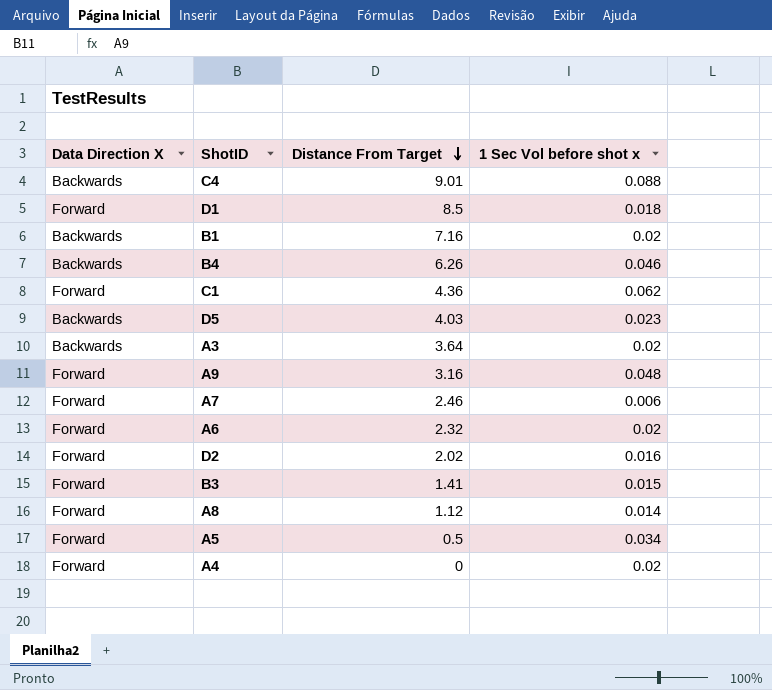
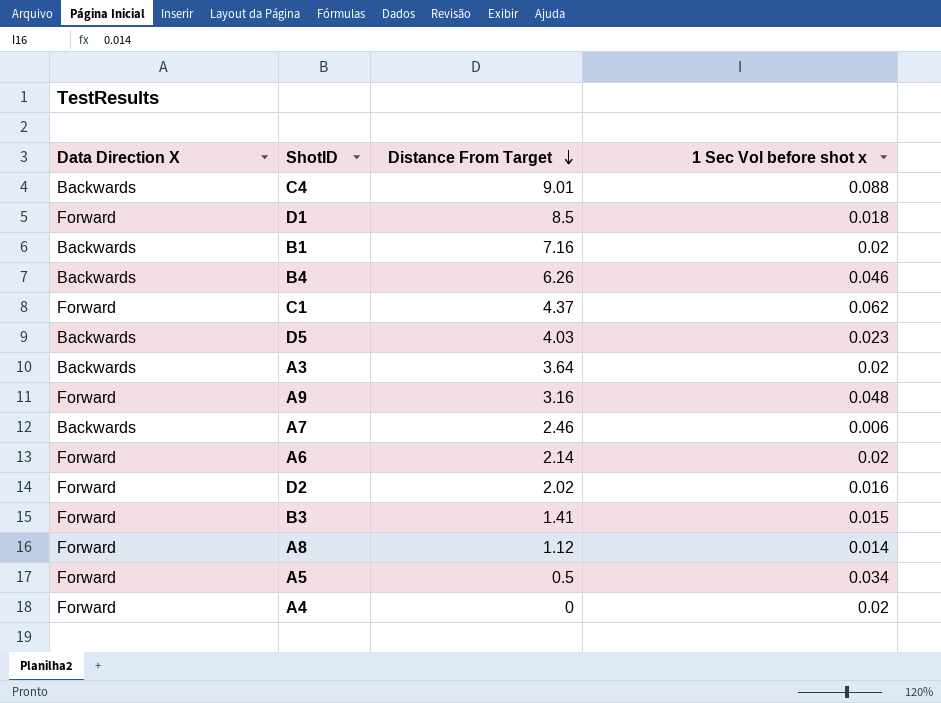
C1 | Distance From Target: 4.36 -> 4.37
A7 | Data Direction X: Forward -> Backwards
A6 | Distance From Target: 2.32 -> 2.14

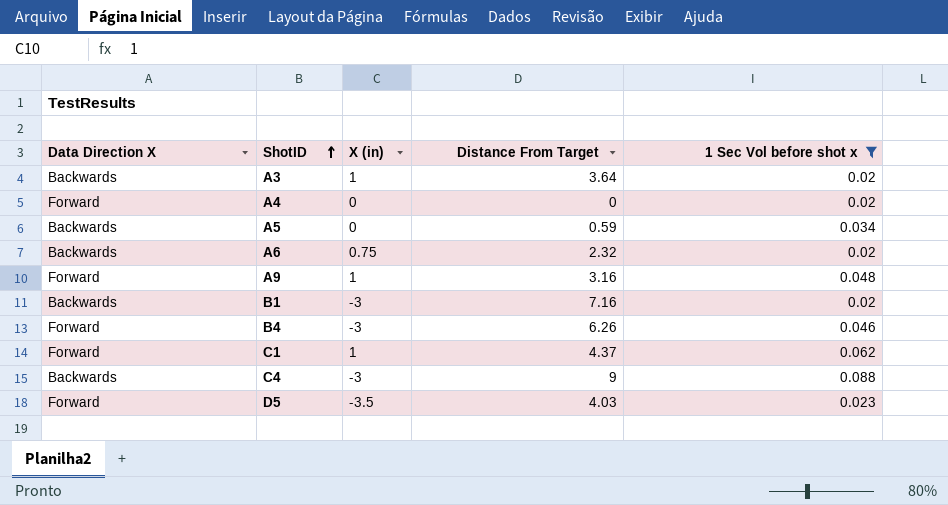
filter: none -> 1 Sec Vol before shot x >= 0.02
row order: Distance From Target descending -> ShotID ascending
column X (in) | position: none -> 3
A5 | Data Direction X: Forward -> Backwards
A5 | Distance From Target: 0.5 -> 0.59
A6 | Data Direction X: Forward -> Backwards
A6 | Distance From Target: 2.14 -> 2.32
B4 | Data Direction X: Backwards -> Forward
C4 | Distance From Target: 9.01 -> 9
D5 | Data Direction X: Backwards -> Forward

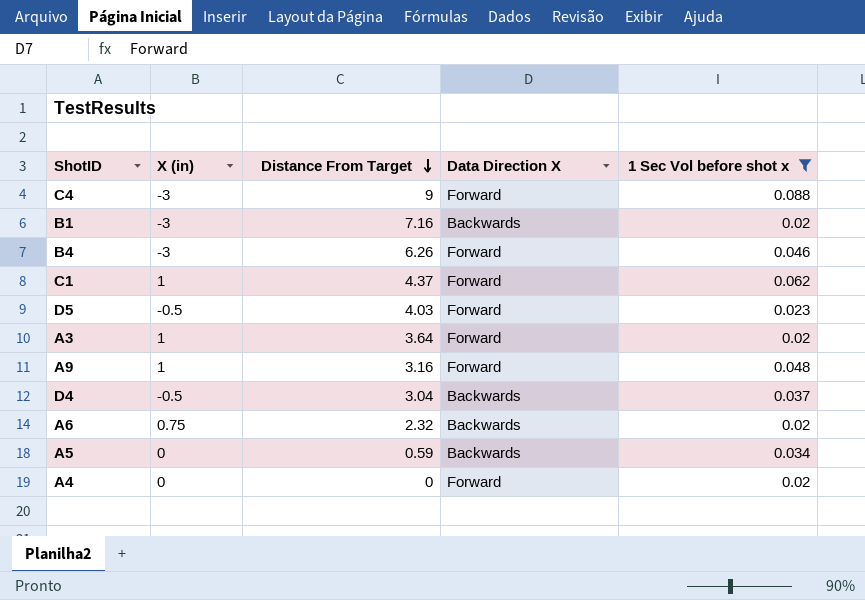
row order: ShotID ascending -> Distance From Target descending
column Data Direction X | position: 1 -> 4
C4 | Data Direction X: Backwards -> Forward
D5 | X (in): -3.5 -> -0.5
A3 | Data Direction X: Backwards -> Forward
row D4: none -> -0.5 | 3.04 | Backwards | 0.037

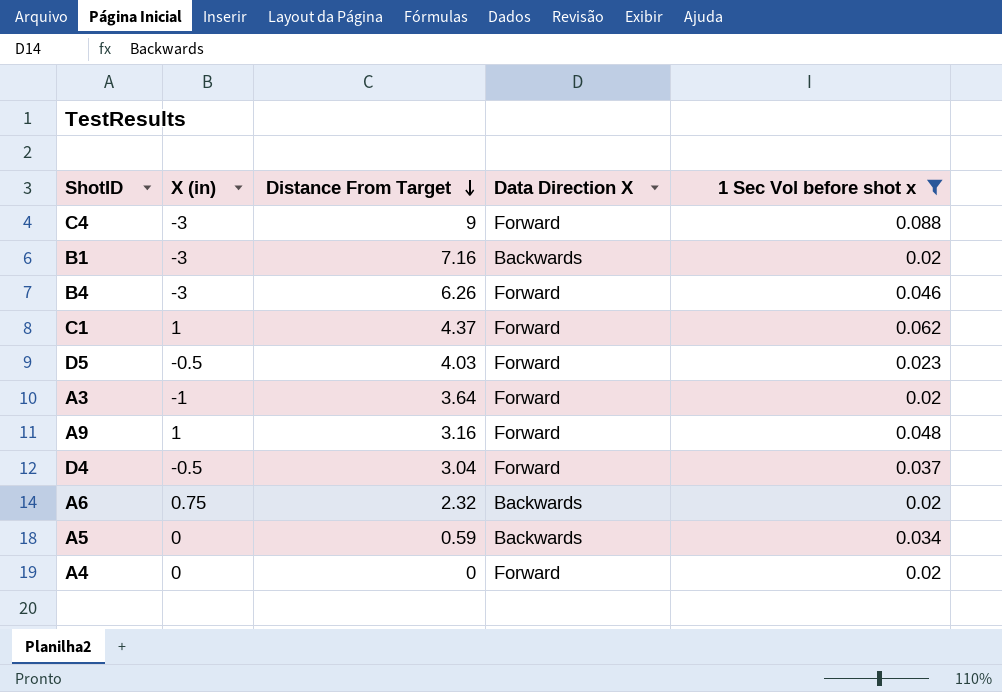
A3 | X (in): 1 -> -1
D4 | Data Direction X: Backwards -> Forward

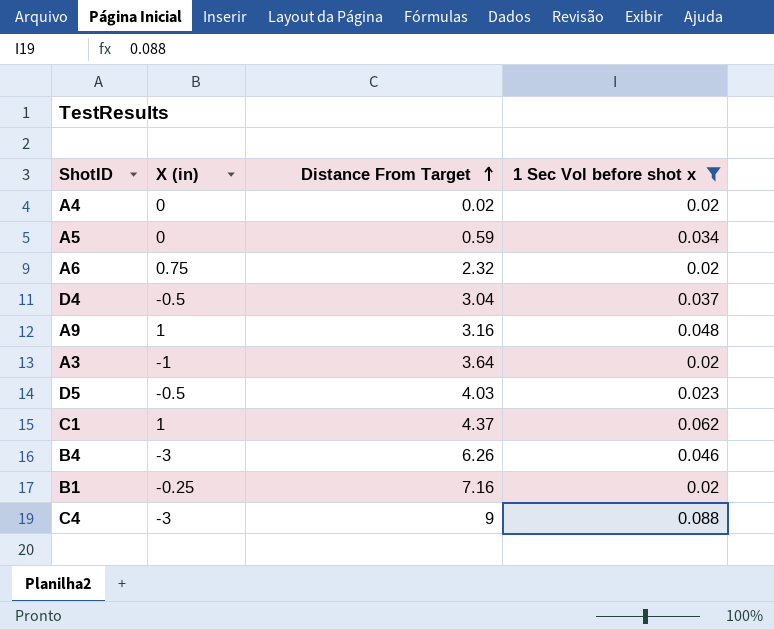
row order: Distance From Target descending -> Distance From Target ascending
column Data Direction X | position: 4 -> none
A4 | Distance From Target: 0 -> 0.02
B1 | X (in): -3 -> -0.25

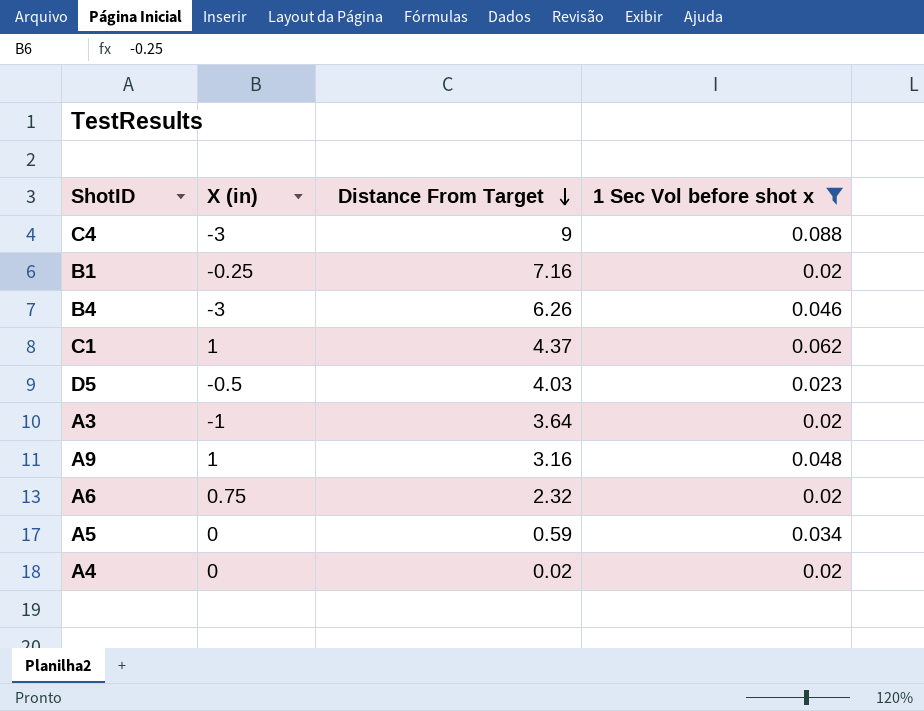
row order: Distance From Target ascending -> Distance From Target descending
row D4: -0.5 | 3.04 | 0.037 -> none

